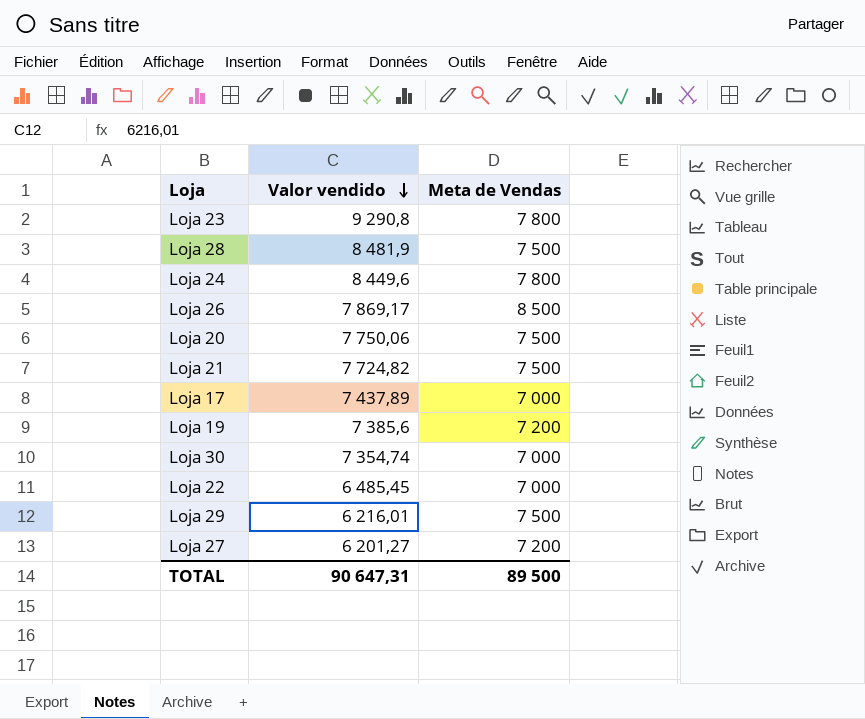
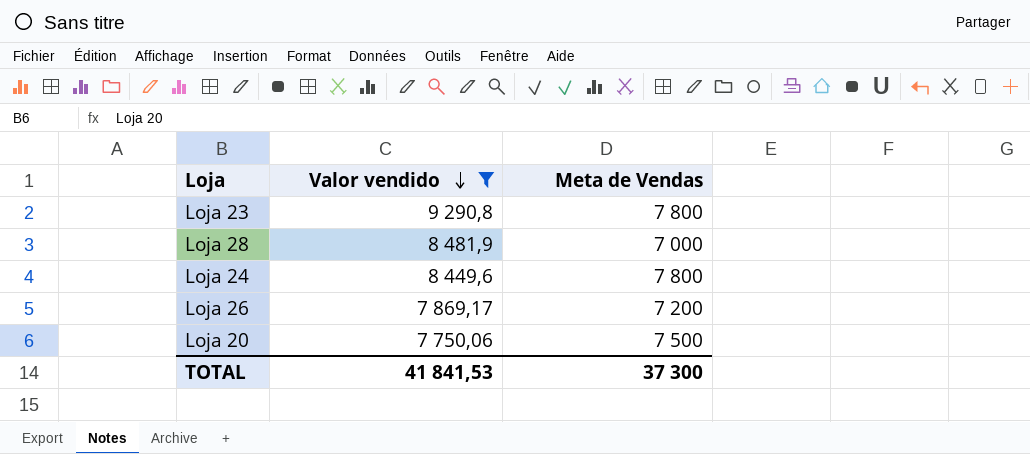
filter: none -> Valor vendido >= 7 750,06
Loja 28 | Meta de Vendas: 7 500 -> 7 000
Loja 26 | Meta de Vendas: 8 500 -> 7 200
TOTAL | Valor vendido: 90 647,31 -> 41 841,53
TOTAL | Meta de Vendas: 89 500 -> 37 300

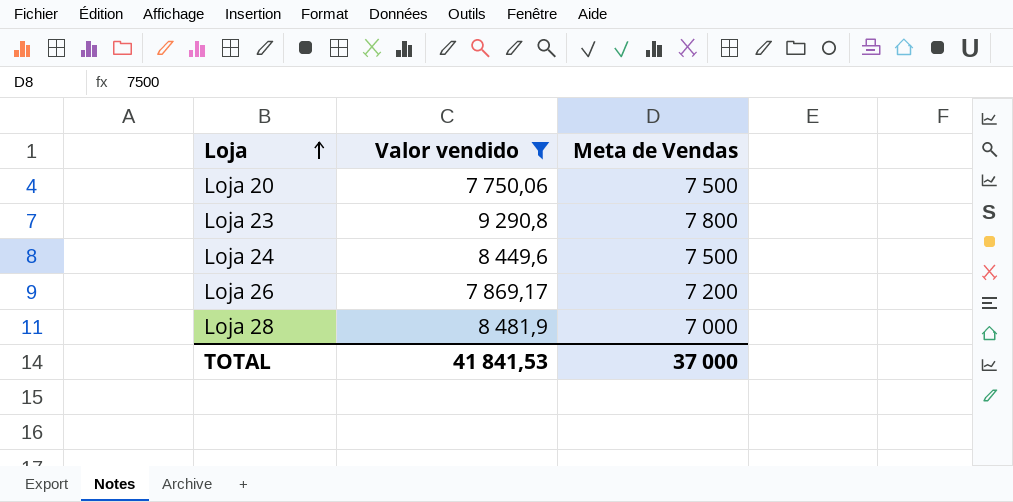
row order: Valor vendido descending -> Loja ascending
Loja 24 | Meta de Vendas: 7 800 -> 7 500
TOTAL | Meta de Vendas: 37 300 -> 37 000

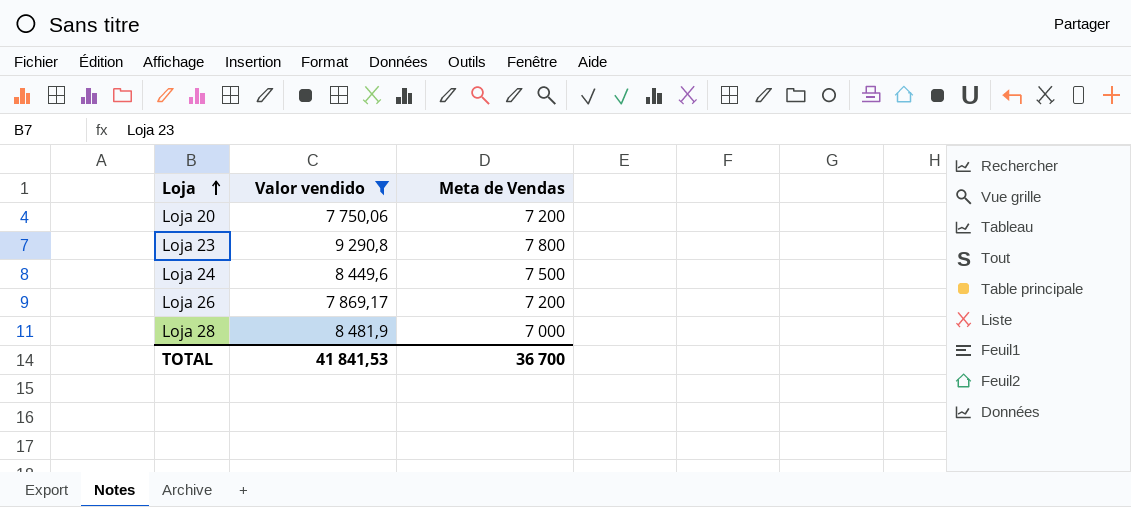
Loja 20 | Meta de Vendas: 7 500 -> 7 200
TOTAL | Meta de Vendas: 37 000 -> 36 700

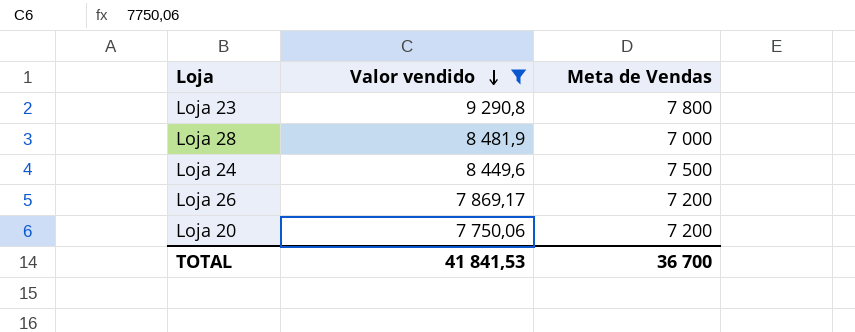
row order: Loja ascending -> Valor vendido descending

